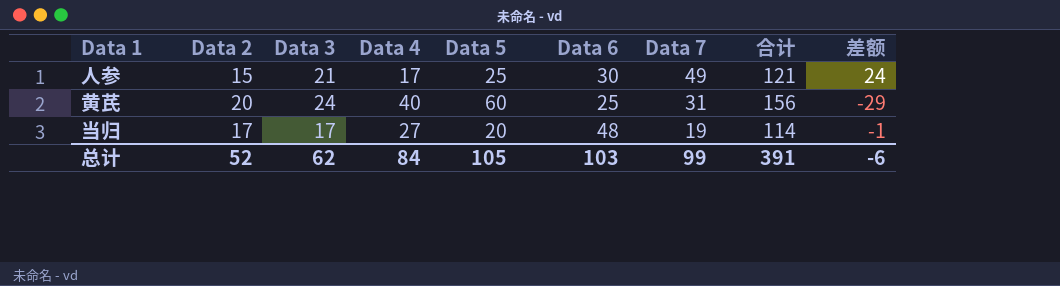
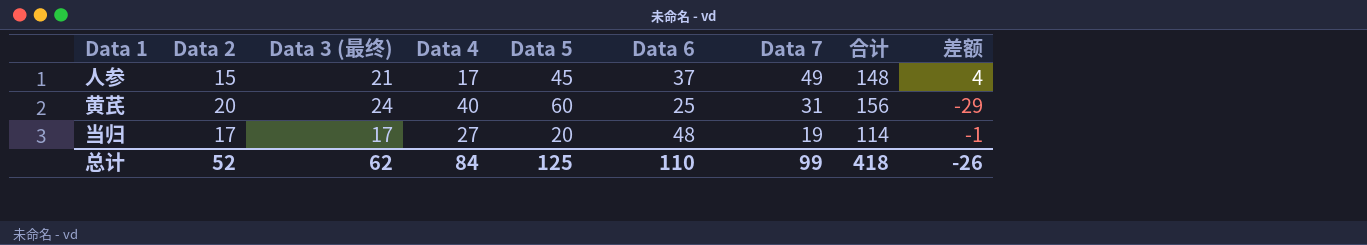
column name: Data 3 -> Data 3 (最终)
人参 | Data 5: 25 -> 45
人参 | Data 6: 30 -> 37
人参 | 合计: 121 -> 148
人参 | 差额: 24 -> 4
总计 | Data 5: 105 -> 125
总计 | Data 6: 103 -> 110
总计 | 合计: 391 -> 418
总计 | 差额: -6 -> -26

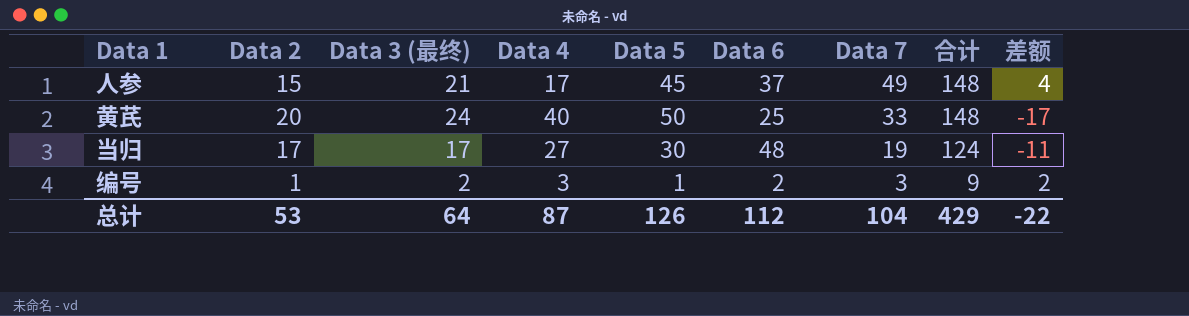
黄芪 | Data 5: 60 -> 50
黄芪 | Data 7: 31 -> 33
黄芪 | 合计: 156 -> 148
黄芪 | 差额: -29 -> -17
当归 | Data 5: 20 -> 30
当归 | 合计: 114 -> 124
当归 | 差额: -1 -> -11
row 编号: none -> 1 | 2 | 3 | 1 | 2 | 3 | 9 | 2
总计 | Data 2: 52 -> 53
总计 | Data 3 (最终): 62 -> 64
总计 | Data 4: 84 -> 87
总计 | Data 5: 125 -> 126
总计 | Data 6: 110 -> 112
总计 | Data 7: 99 -> 104
总计 | 合计: 418 -> 429
总计 | 差额: -26 -> -22

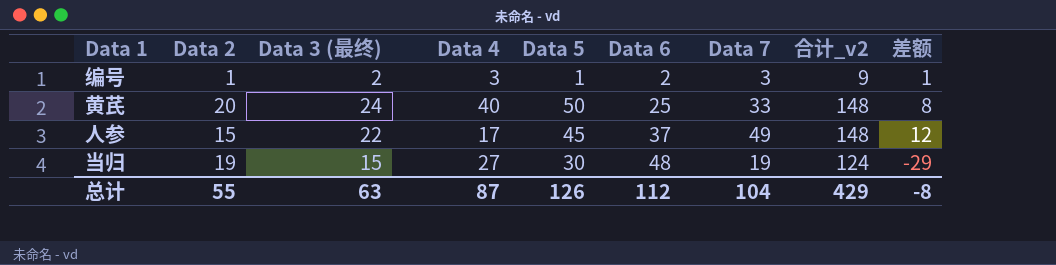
row order: Data 7 descending -> Data 6 ascending
column name: 合计 -> 合计_v2
column 差额 | formula: [Data 7] - [Data 5] -> [Data 7] - [Data 6]
人参 | Data 3 (最终): 21 -> 22
当归 | Data 2: 17 -> 19
当归 | Data 3 (最终): 17 -> 15
总计 | Data 2: 53 -> 55
总计 | Data 3 (最终): 64 -> 63
总计 | 差额: -22 -> -8

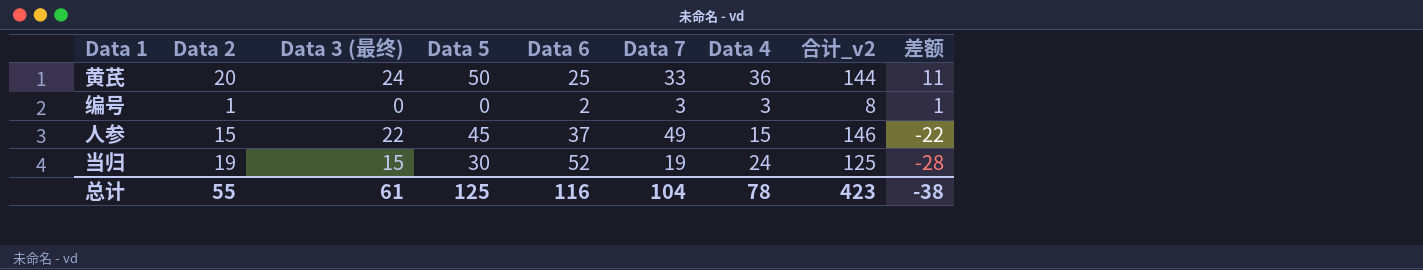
row order: Data 6 ascending -> 差额 descending
column Data 4 | position: 4 -> 7
column 差额 | formula: [Data 7] - [Data 6] -> [Data 4] - [Data 6]
黄芪 | Data 4: 40 -> 36
黄芪 | 合计_v2: 148 -> 144
编号 | Data 3 (最终): 2 -> 0
编号 | Data 5: 1 -> 0
编号 | 合计_v2: 9 -> 8
人参 | Data 4: 17 -> 15
人参 | 合计_v2: 148 -> 146
当归 | Data 6: 48 -> 52
当归 | Data 4: 27 -> 24
当归 | 合计_v2: 124 -> 125
总计 | Data 3 (最终): 63 -> 61
总计 | Data 5: 126 -> 125
总计 | Data 6: 112 -> 116
总计 | Data 4: 87 -> 78
总计 | 合计_v2: 429 -> 423
总计 | 差额: -8 -> -38

